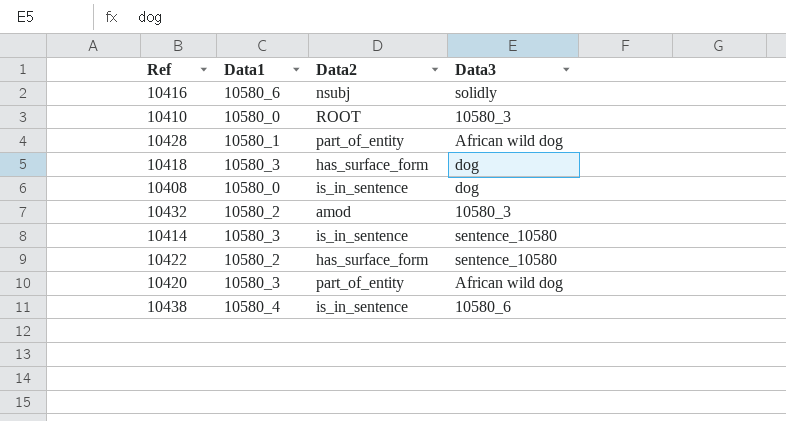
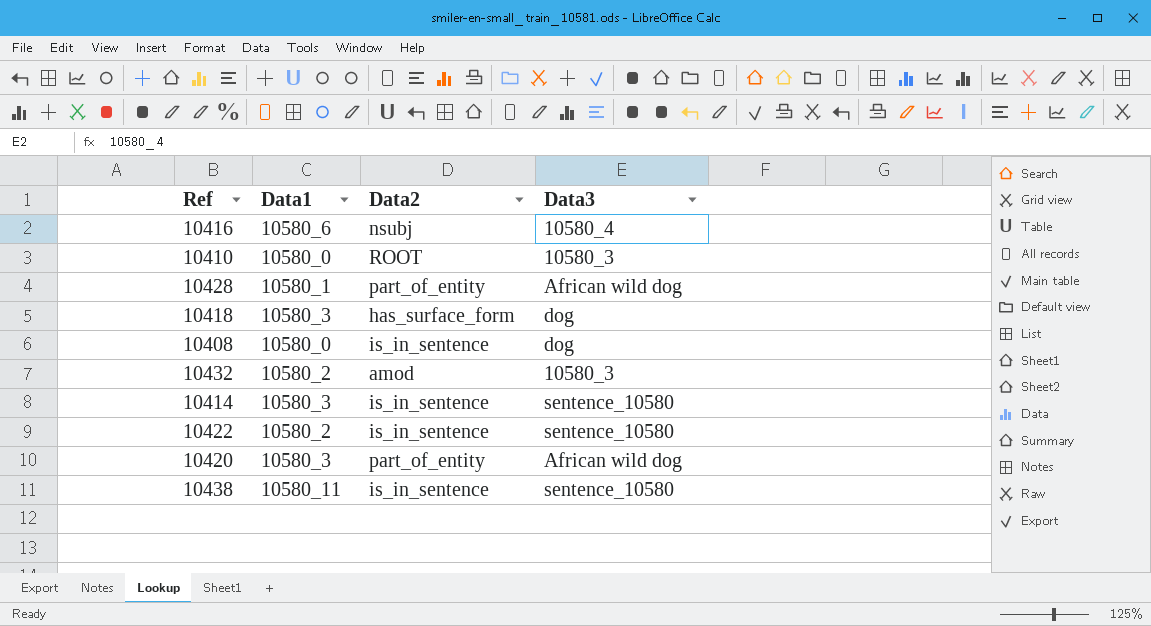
10416 | Data3: solidly -> 10580_4
10422 | Data2: has_surface_form -> is_in_sentence
10438 | Data1: 10580_4 -> 10580_11
10438 | Data3: 10580_6 -> sentence_10580

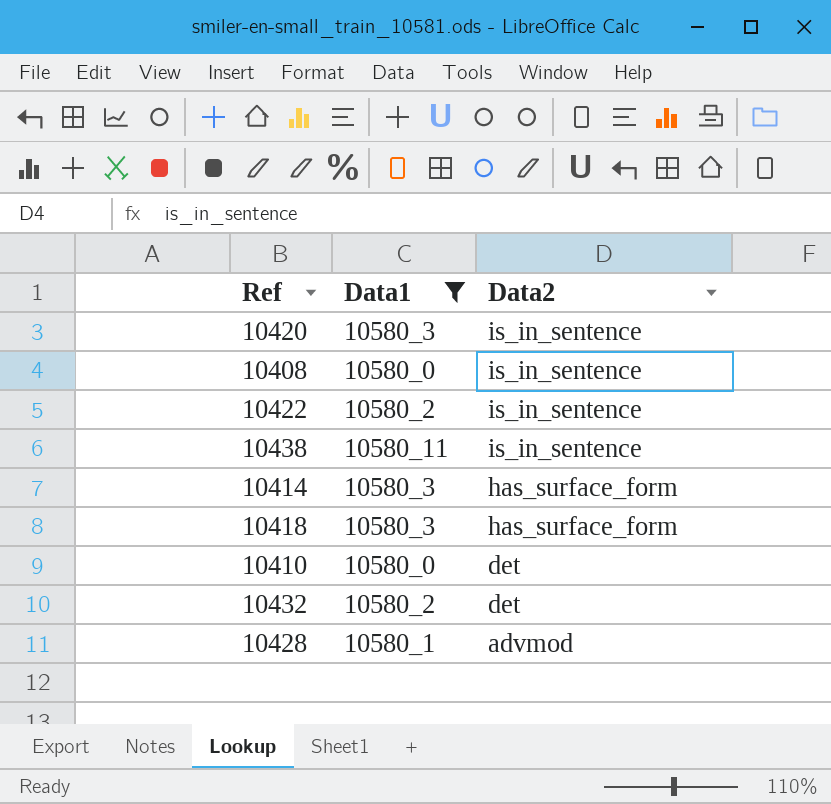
filter: none -> Data1 != 10580_6
row order: none -> Data2 descending
column Data3 | position: 4 -> none
10420 | Data2: part_of_entity -> is_in_sentence
10414 | Data2: is_in_sentence -> has_surface_form
10410 | Data2: ROOT -> det
10432 | Data2: amod -> det
10428 | Data2: part_of_entity -> advmod

